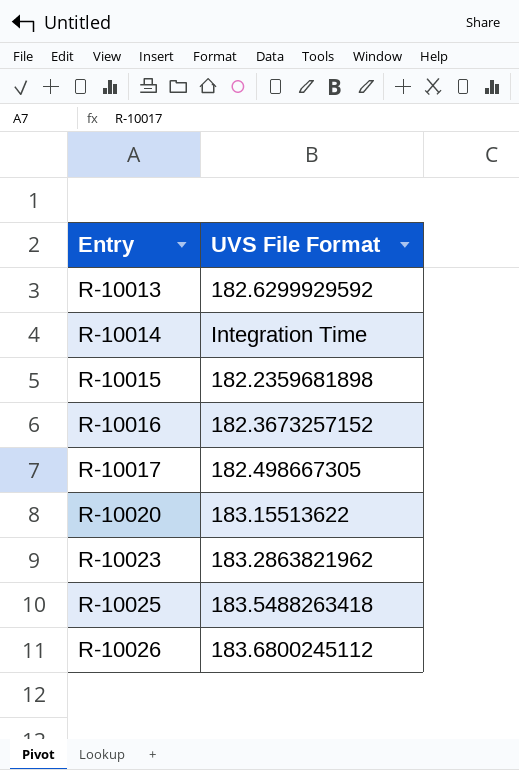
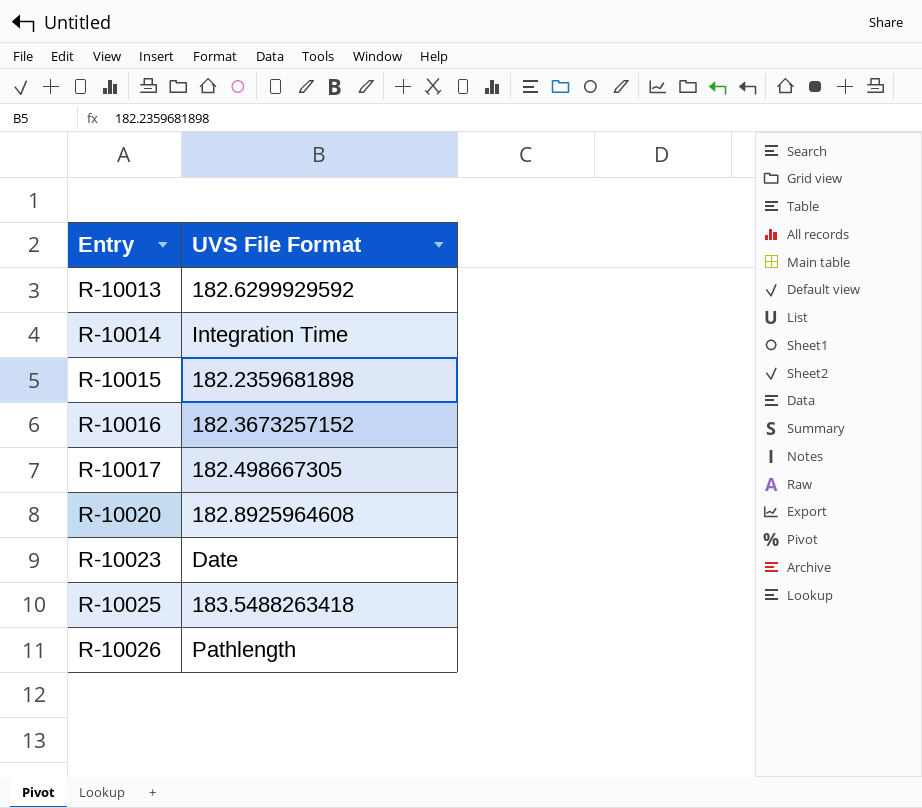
R-10020 | UVS File Format: 183.15513622 -> 182.8925964608
R-10023 | UVS File Format: 183.2863821962 -> Date
R-10026 | UVS File Format: 183.6800245112 -> Pathlength

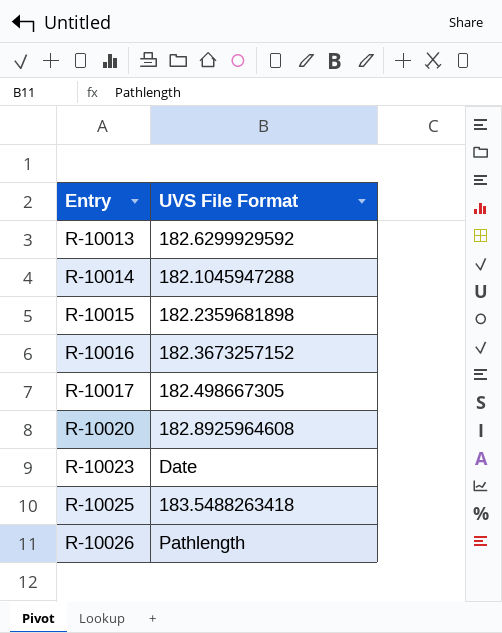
R-10014 | UVS File Format: Integration Time -> 182.1045947288

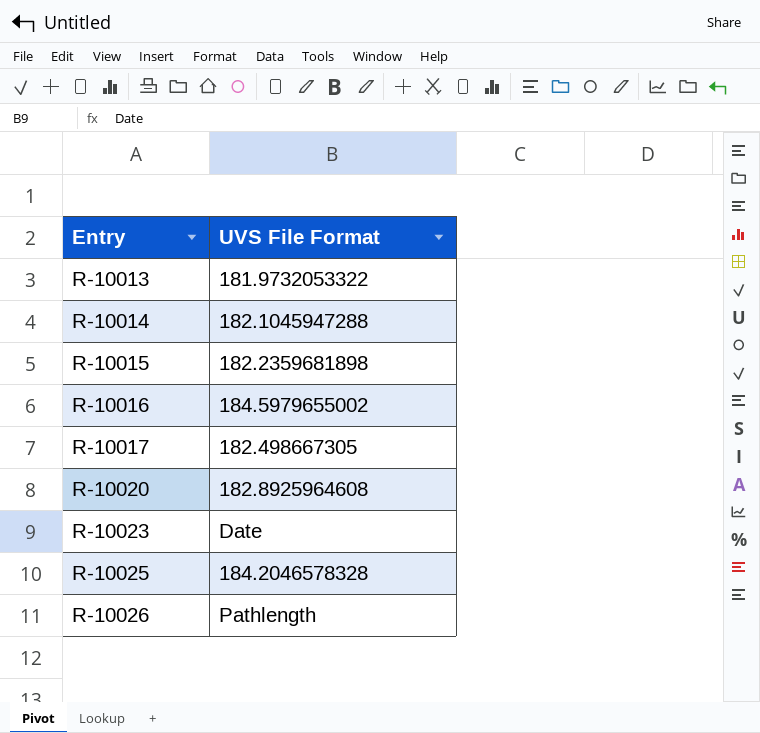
R-10013 | UVS File Format: 182.6299929592 -> 181.9732053322
R-10016 | UVS File Format: 182.3673257152 -> 184.5979655002
R-10025 | UVS File Format: 183.5488263418 -> 184.2046578328

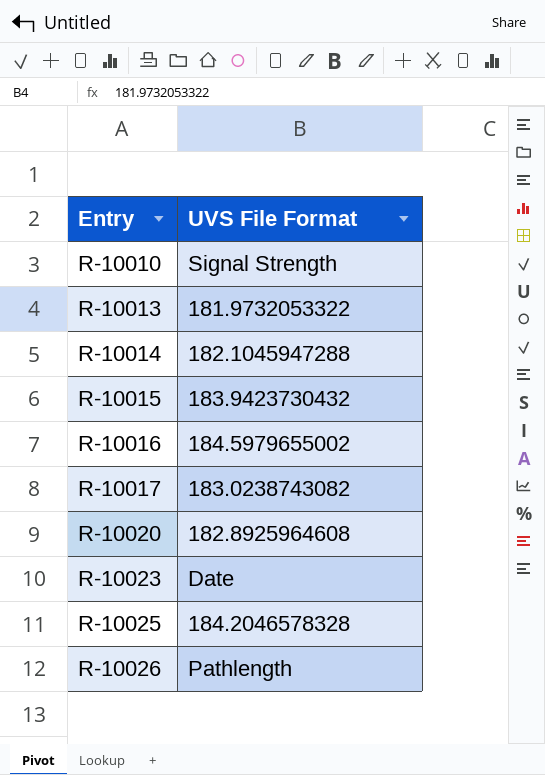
row R-10010: none -> Signal Strength
R-10015 | UVS File Format: 182.2359681898 -> 183.9423730432
R-10017 | UVS File Format: 182.498667305 -> 183.0238743082

